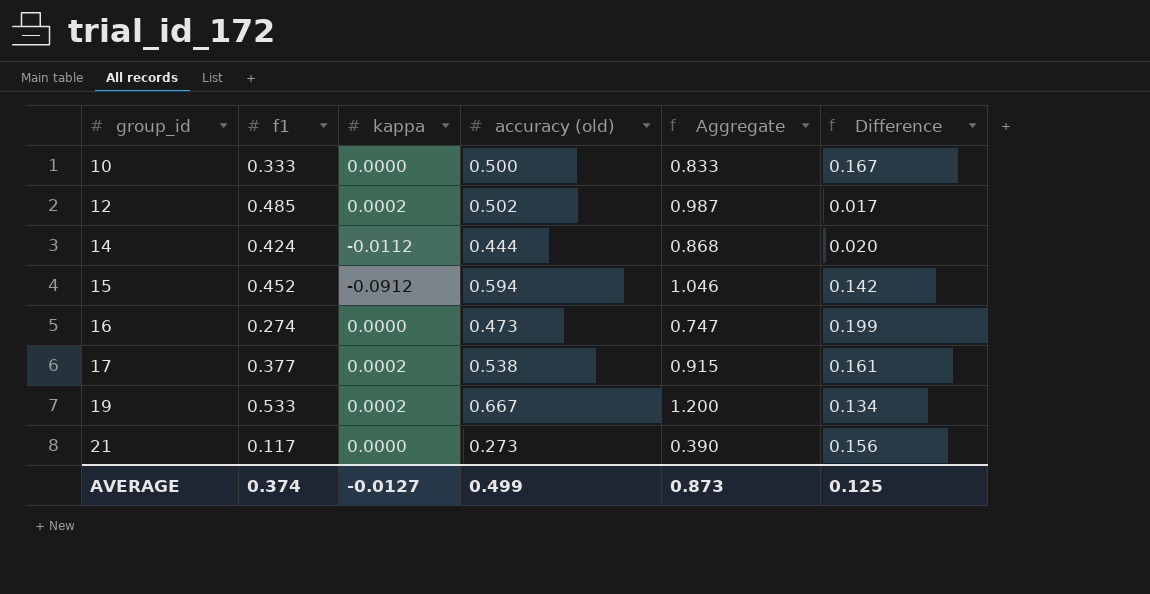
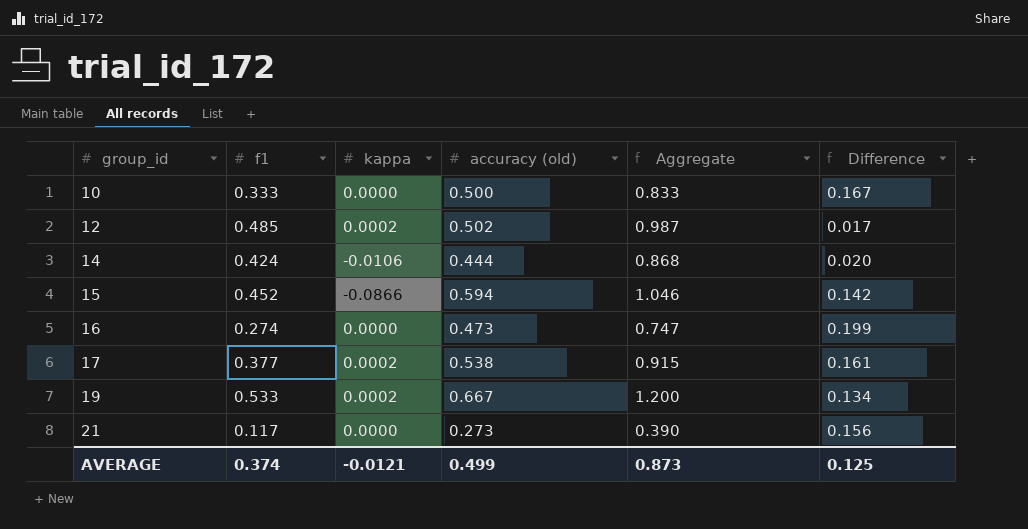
14 | kappa: -0.0112 -> -0.0106
15 | kappa: -0.0912 -> -0.0866
AVERAGE | kappa: -0.0127 -> -0.0121

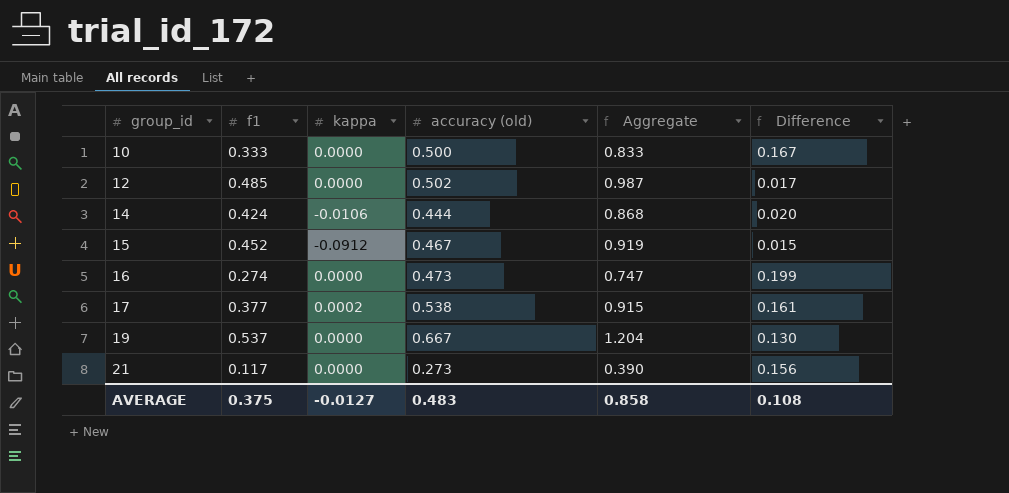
12 | kappa: 0.0002 -> 0.0000
15 | kappa: -0.0866 -> -0.0912
15 | accuracy (old): 0.594 -> 0.467
15 | Aggregate: 1.046 -> 0.919
15 | Difference: 0.142 -> 0.015
19 | f1: 0.533 -> 0.537
19 | kappa: 0.0002 -> 0.0000
19 | Aggregate: 1.200 -> 1.204
19 | Difference: 0.134 -> 0.130
AVERAGE | f1: 0.374 -> 0.375
AVERAGE | kappa: -0.0121 -> -0.0127
AVERAGE | accuracy (old): 0.499 -> 0.483
AVERAGE | Aggregate: 0.873 -> 0.858
AVERAGE | Difference: 0.125 -> 0.108

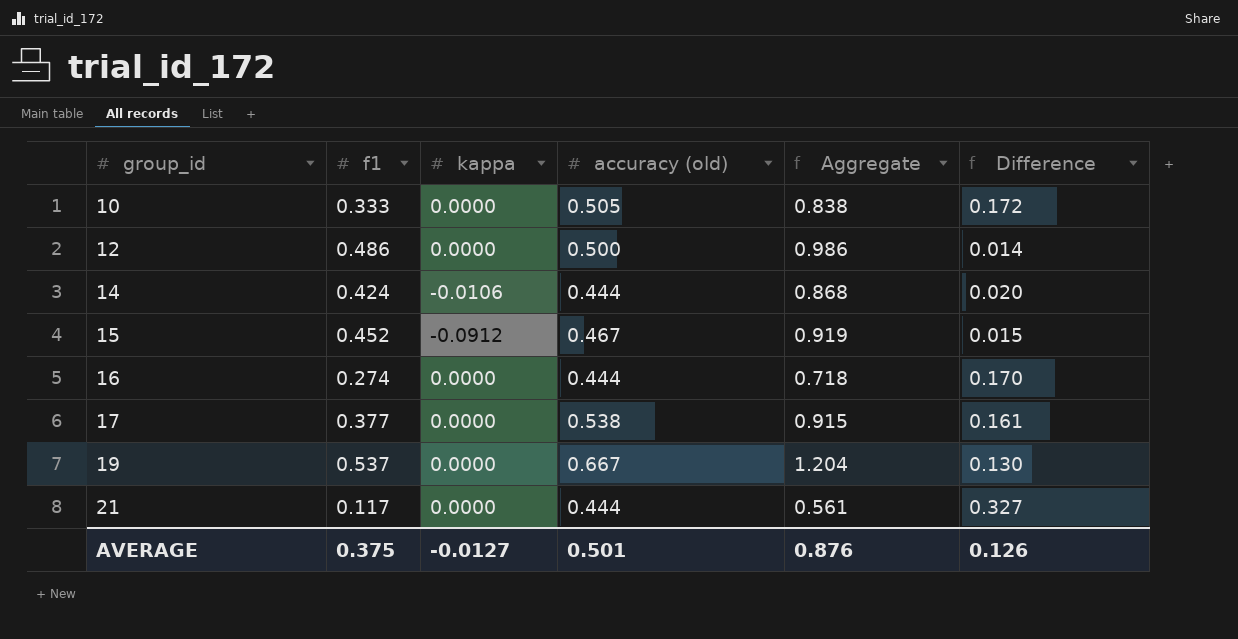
10 | accuracy (old): 0.500 -> 0.505
10 | Aggregate: 0.833 -> 0.838
10 | Difference: 0.167 -> 0.172
12 | f1: 0.485 -> 0.486
12 | accuracy (old): 0.502 -> 0.500
12 | Aggregate: 0.987 -> 0.986
12 | Difference: 0.017 -> 0.014
16 | accuracy (old): 0.473 -> 0.444
16 | Aggregate: 0.747 -> 0.718
16 | Difference: 0.199 -> 0.170
17 | kappa: 0.0002 -> 0.0000
21 | accuracy (old): 0.273 -> 0.444
21 | Aggregate: 0.390 -> 0.561
21 | Difference: 0.156 -> 0.327
AVERAGE | accuracy (old): 0.483 -> 0.501
AVERAGE | Aggregate: 0.858 -> 0.876
AVERAGE | Difference: 0.108 -> 0.126

